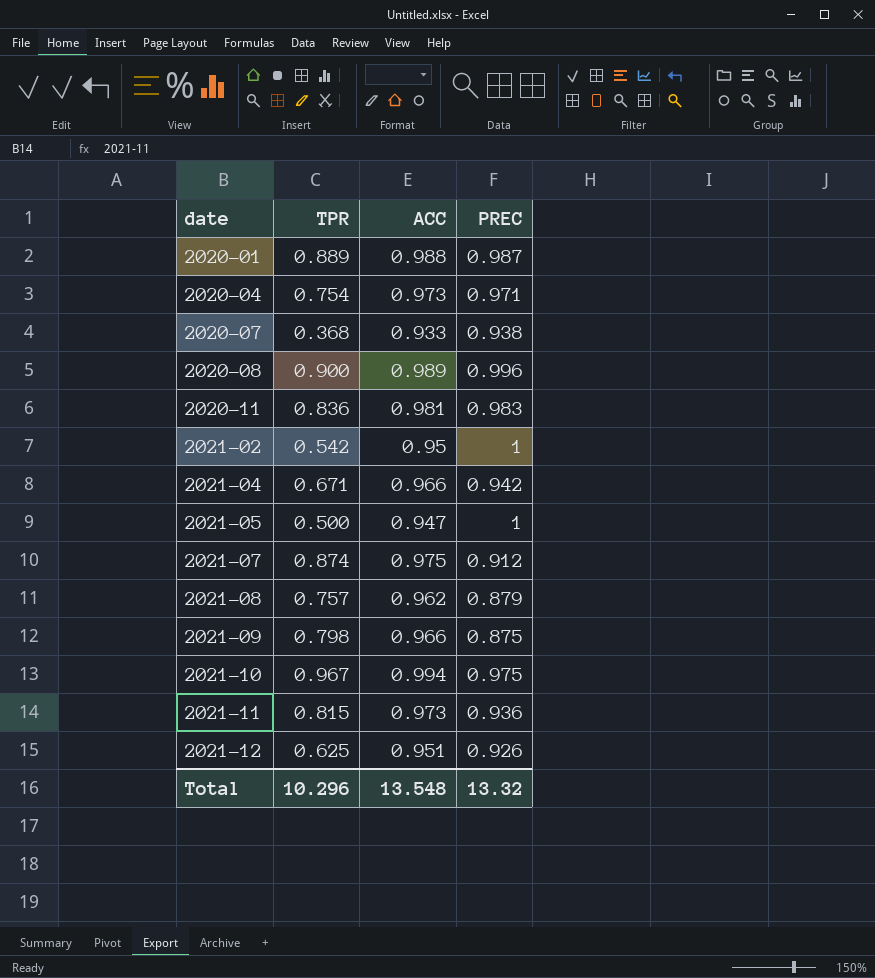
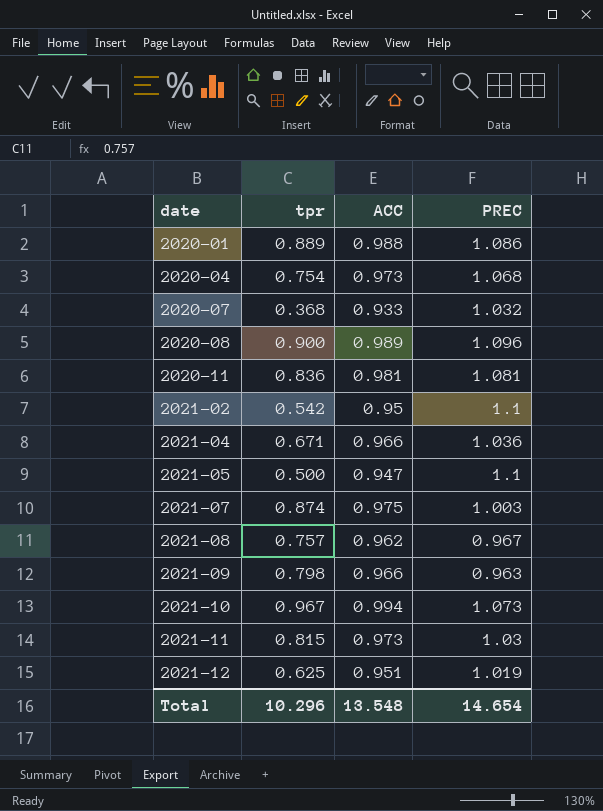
column name: TPR -> tpr
2020-01 | PREC: 0.987 -> 1.086
2020-04 | PREC: 0.971 -> 1.068
2020-07 | PREC: 0.938 -> 1.032
2020-08 | PREC: 0.996 -> 1.096
2020-11 | PREC: 0.983 -> 1.081
2021-02 | PREC: 1 -> 1.1
2021-04 | PREC: 0.942 -> 1.036
2021-05 | PREC: 1 -> 1.1
2021-07 | PREC: 0.912 -> 1.003
2021-08 | PREC: 0.879 -> 0.967
2021-09 | PREC: 0.875 -> 0.963
2021-10 | PREC: 0.975 -> 1.073
2021-11 | PREC: 0.936 -> 1.03
2021-12 | PREC: 0.926 -> 1.019
Total | PREC: 13.32 -> 14.654

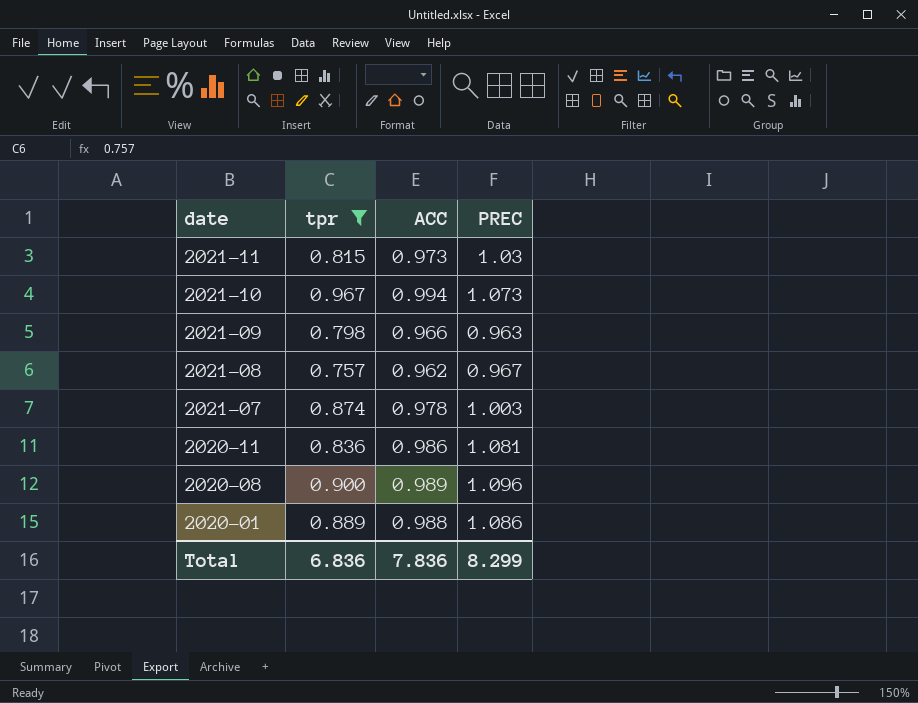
filter: none -> tpr >= 0.757
row order: date ascending -> date descending
2021-07 | ACC: 0.975 -> 0.978
2020-11 | ACC: 0.981 -> 0.986
Total | tpr: 10.296 -> 6.836
Total | ACC: 13.548 -> 7.836
Total | PREC: 14.654 -> 8.299

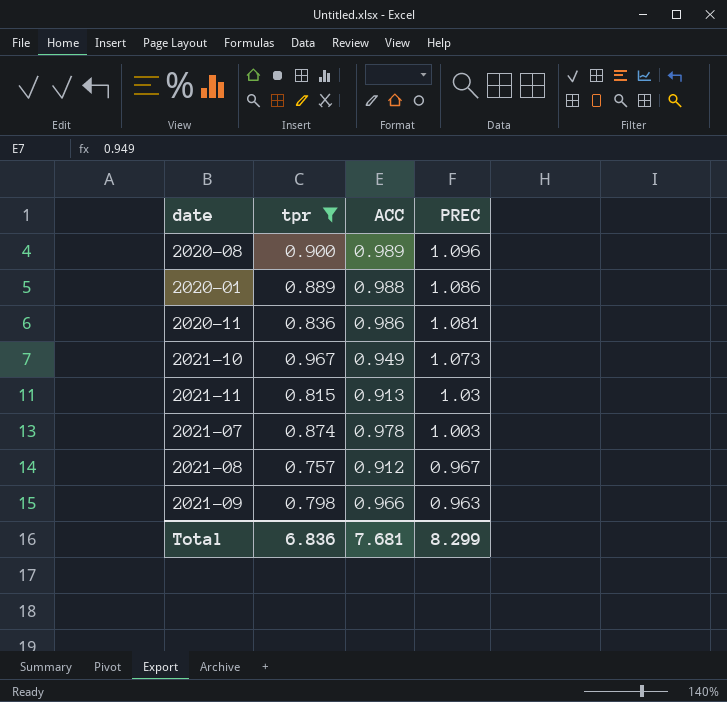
row order: date descending -> PREC descending
2021-10 | ACC: 0.994 -> 0.949
2021-11 | ACC: 0.973 -> 0.913
2021-08 | ACC: 0.962 -> 0.912
Total | ACC: 7.836 -> 7.681

